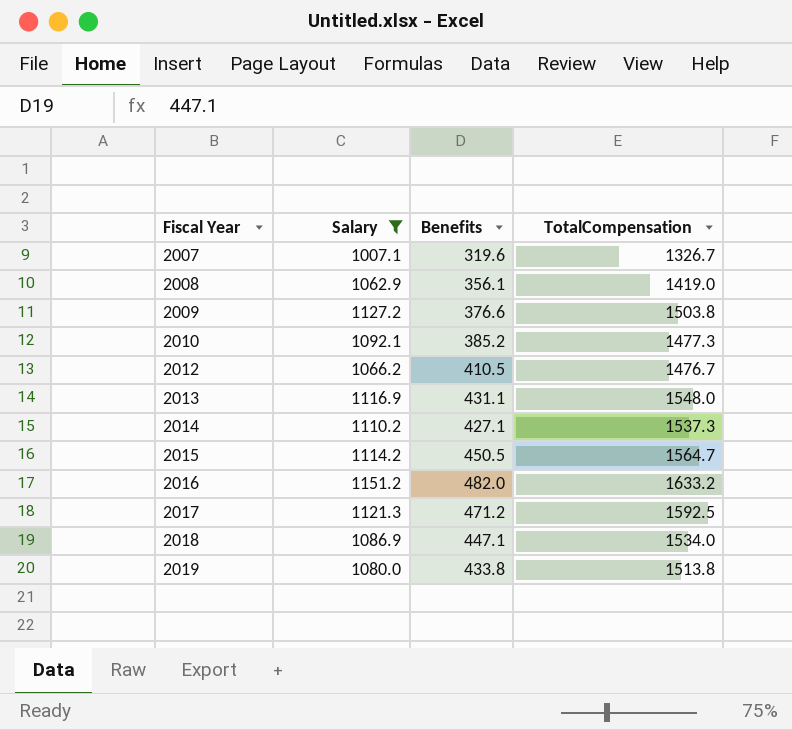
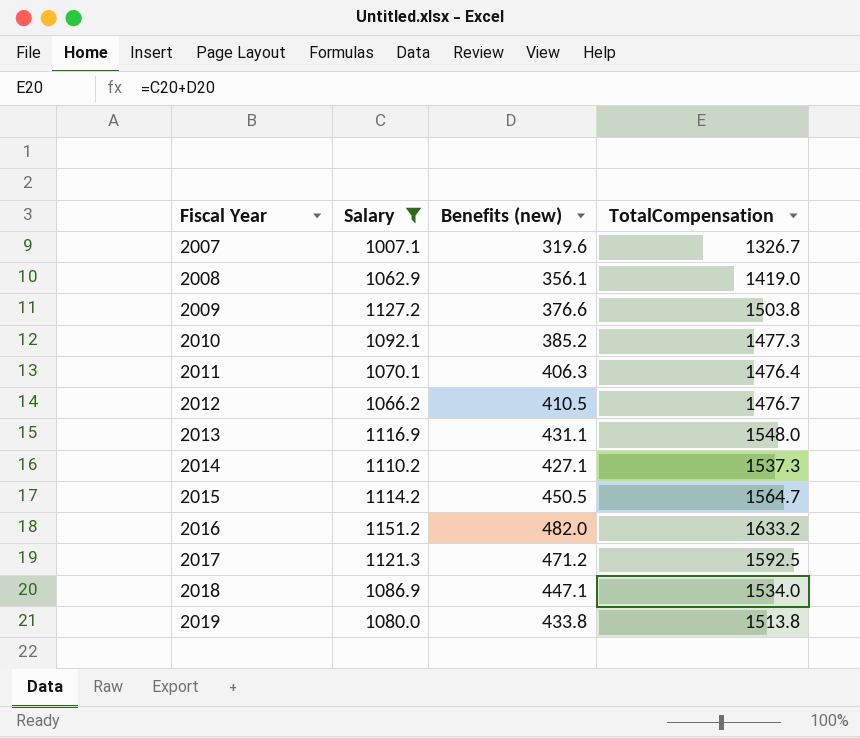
column name: Benefits -> Benefits (new)
row 2011: none -> 1070.1 | 406.3 | 1476.4

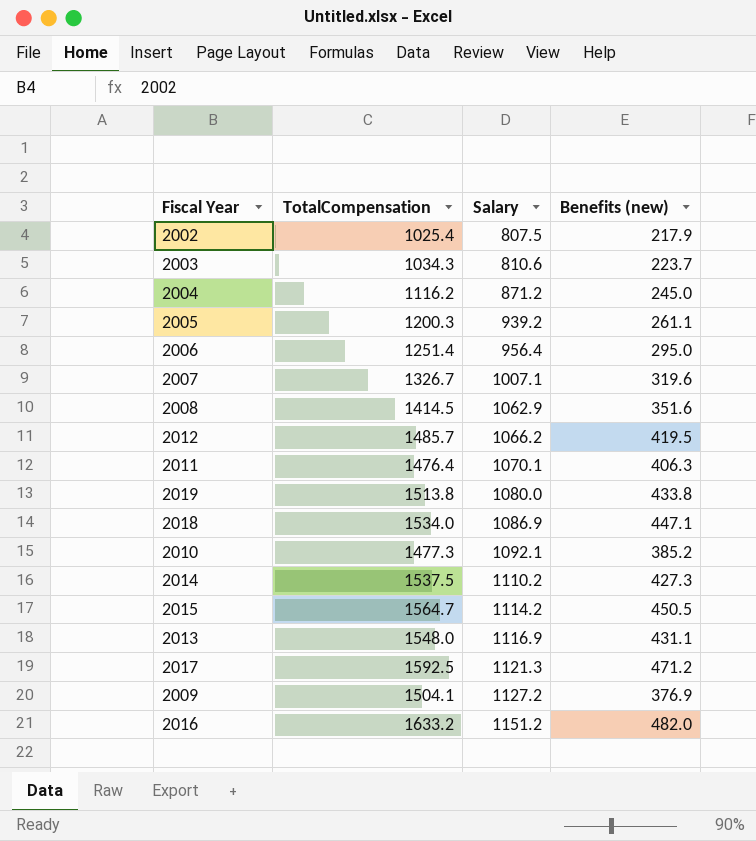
filter: Salary >= 1007.1 -> none
row order: Fiscal Year ascending -> Salary ascending
column TotalCompensation | position: 4 -> 2
2008 | TotalCompensation: 1419.0 -> 1414.5
2008 | Benefits (new): 356.1 -> 351.6
2012 | TotalCompensation: 1476.7 -> 1485.7
2012 | Benefits (new): 410.5 -> 419.5
2014 | TotalCompensation: 1537.3 -> 1537.5
2014 | Benefits (new): 427.1 -> 427.3
2009 | TotalCompensation: 1503.8 -> 1504.1
2009 | Benefits (new): 376.6 -> 376.9

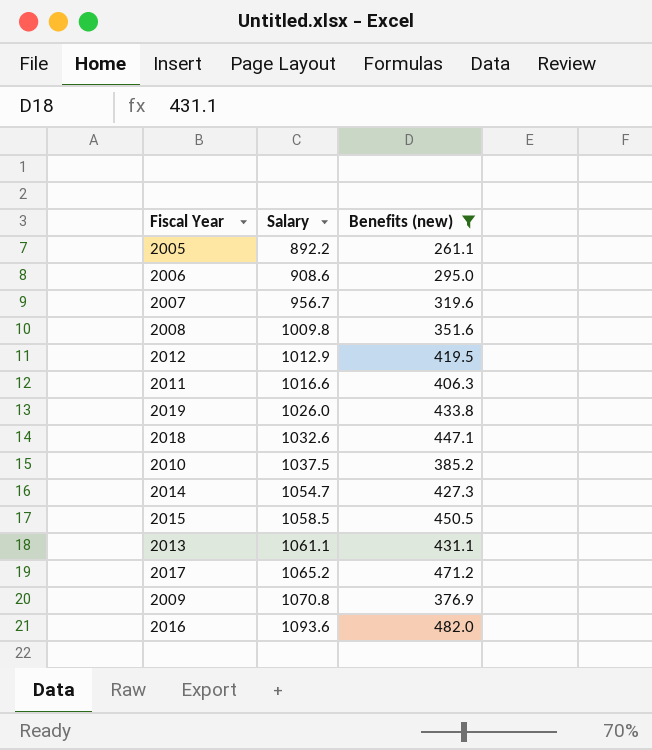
filter: none -> Benefits (new) >= 261.1
column TotalCompensation | formula: [Salary] + [Benefits (new)] -> none
2005 | Salary: 939.2 -> 892.2
2006 | Salary: 956.4 -> 908.6
2007 | Salary: 1007.1 -> 956.7
2008 | Salary: 1062.9 -> 1009.8
2012 | Salary: 1066.2 -> 1012.9
2011 | Salary: 1070.1 -> 1016.6
2019 | Salary: 1080.0 -> 1026.0
2018 | Salary: 1086.9 -> 1032.6
2010 | Salary: 1092.1 -> 1037.5
2014 | Salary: 1110.2 -> 1054.7
2015 | Salary: 1114.2 -> 1058.5
2013 | Salary: 1116.9 -> 1061.1
2017 | Salary: 1121.3 -> 1065.2
2009 | Salary: 1127.2 -> 1070.8
2016 | Salary: 1151.2 -> 1093.6

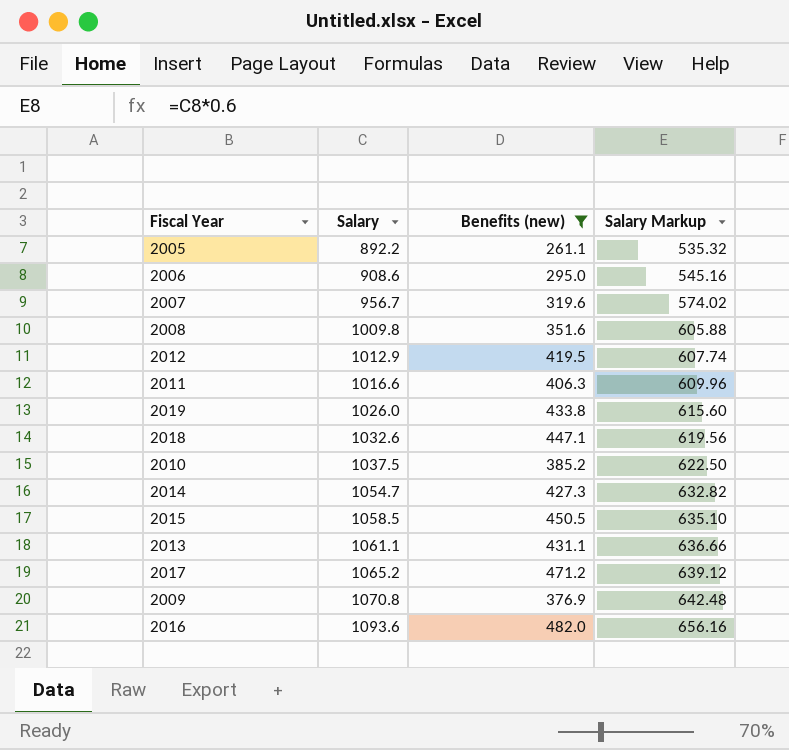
column Salary Markup | formula: none -> [Salary] * 0.6

